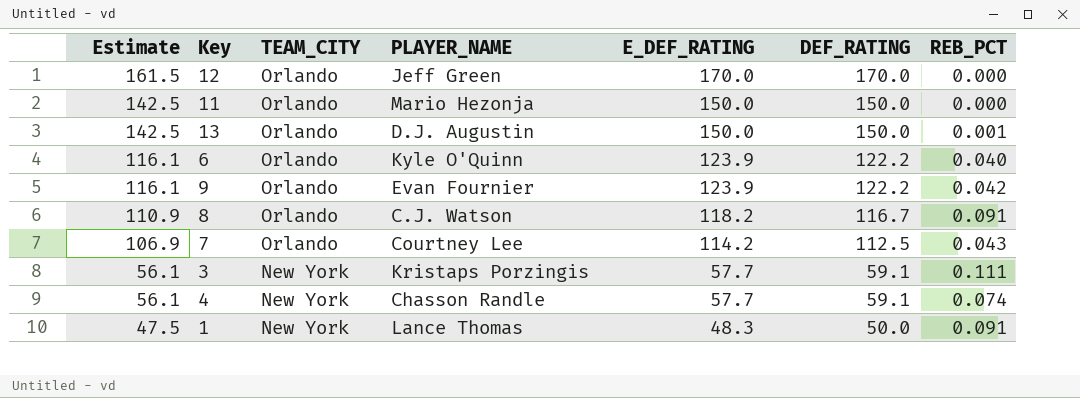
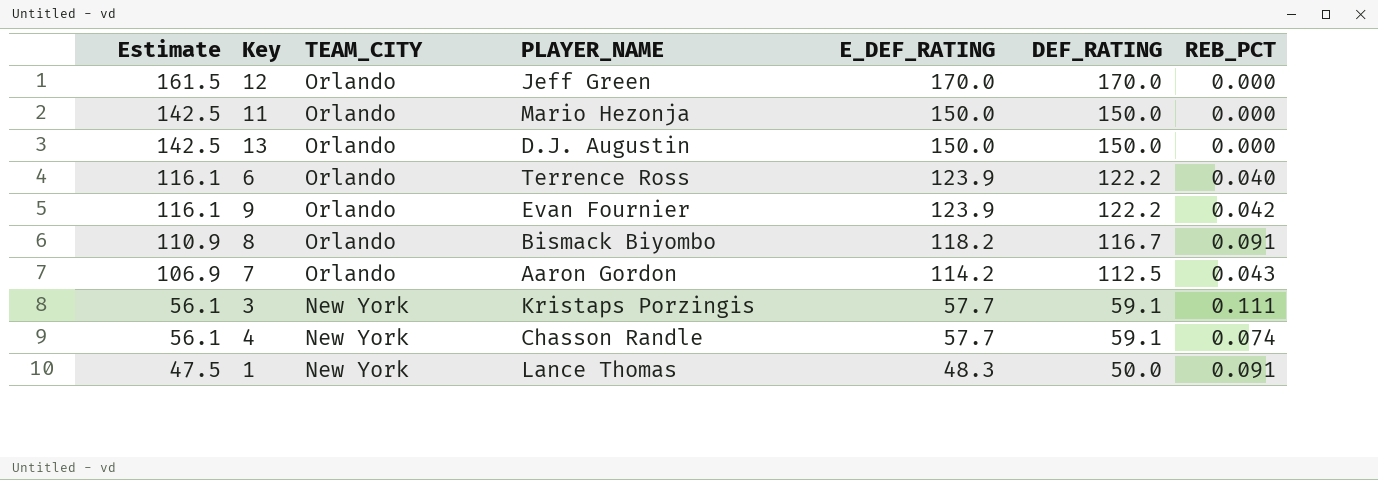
13 | REB_PCT: 0.001 -> 0.000
6 | PLAYER_NAME: Kyle O'Quinn -> Terrence Ross
8 | PLAYER_NAME: C.J. Watson -> Bismack Biyombo
7 | PLAYER_NAME: Courtney Lee -> Aaron Gordon

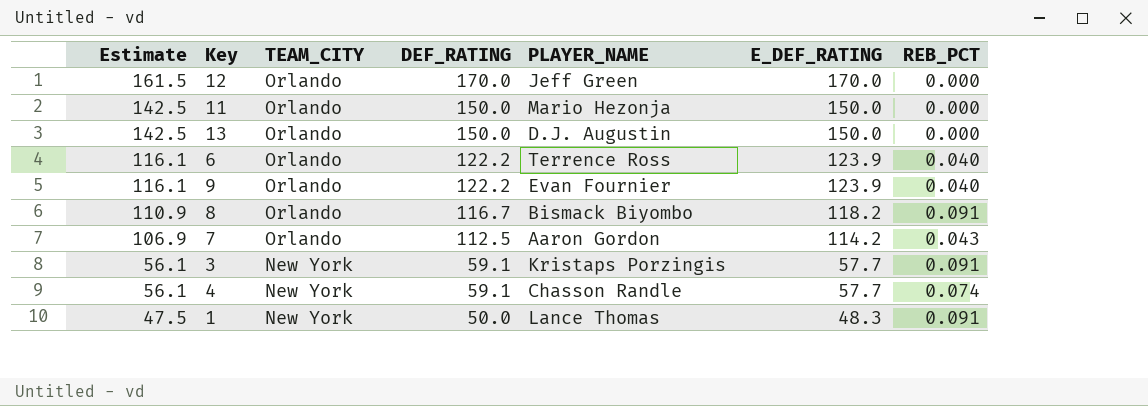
column DEF_RATING | position: 6 -> 4
9 | REB_PCT: 0.042 -> 0.040
3 | REB_PCT: 0.111 -> 0.091

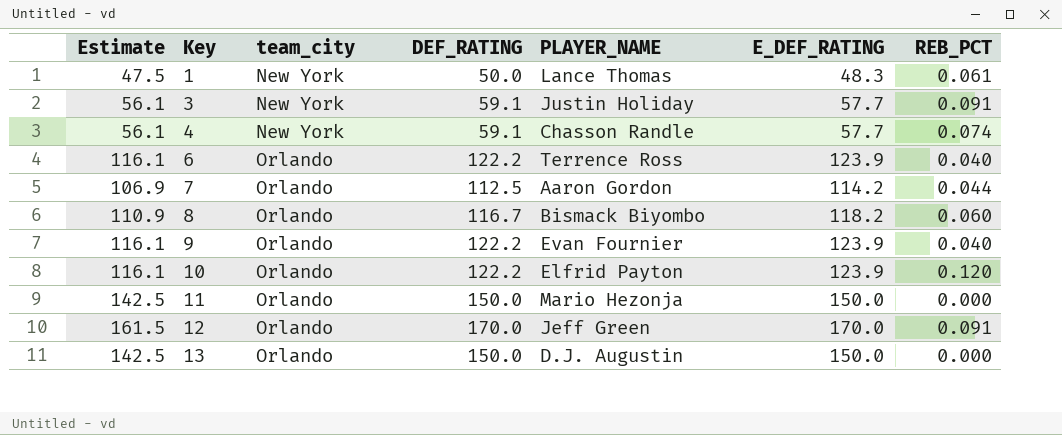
row order: Estimate descending -> Key ascending
column name: TEAM_CITY -> team_city
1 | REB_PCT: 0.091 -> 0.061
3 | PLAYER_NAME: Kristaps Porzingis -> Justin Holiday
7 | REB_PCT: 0.043 -> 0.044
8 | REB_PCT: 0.091 -> 0.060
row 10: none -> 116.1 | Orlando | 122.2 | Elfrid Payton | 123.9 | 0.120
12 | REB_PCT: 0.000 -> 0.091

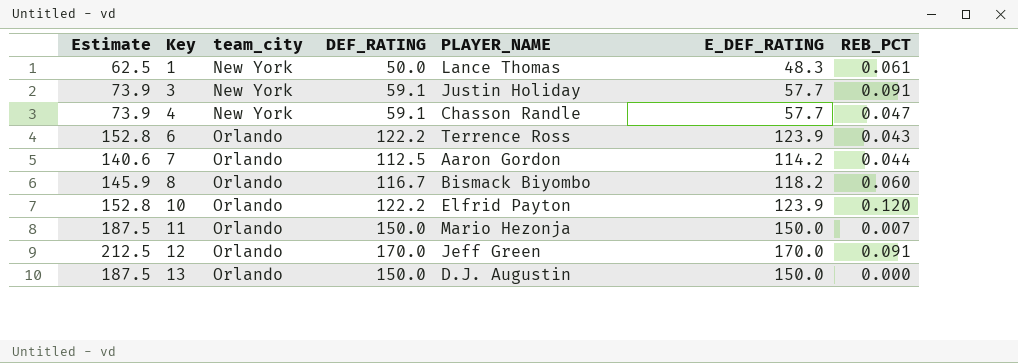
column Estimate | formula: [DEF_RATING] * 0.95 -> [DEF_RATING] * 1.25
row 9: 116.1 | Orlando | 122.2 | Evan Fournier | 123.9 | 0.040 -> none
4 | REB_PCT: 0.074 -> 0.047
6 | REB_PCT: 0.040 -> 0.043
11 | REB_PCT: 0.000 -> 0.007

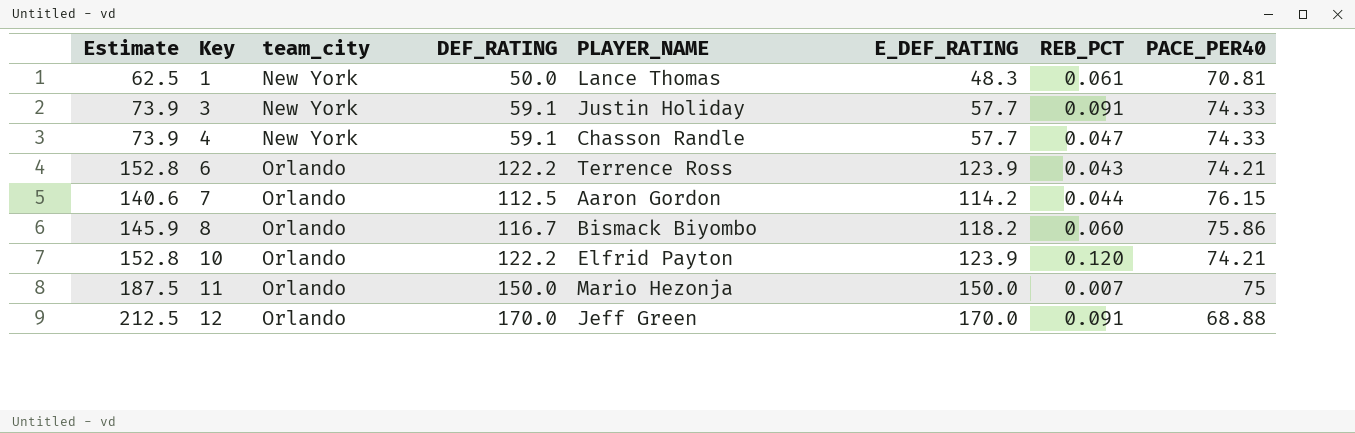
column PACE_PER40 | position: none -> 8
row 13: 187.5 | Orlando | 150.0 | D.J. Augustin | 150.0 | 0.000 -> none

